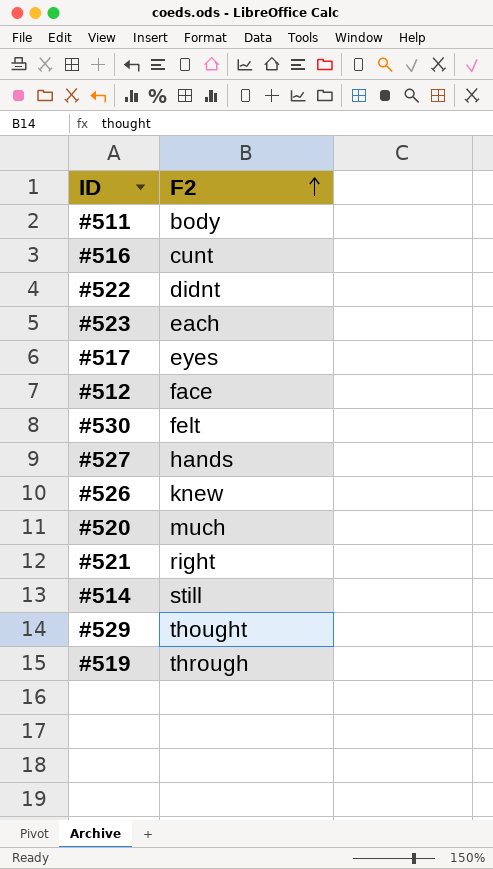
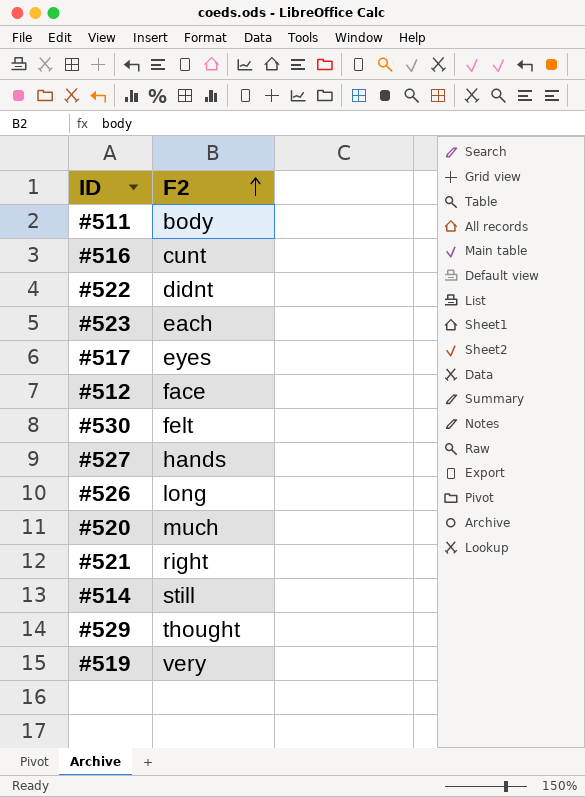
#526 | F2: knew -> long
#519 | F2: through -> very

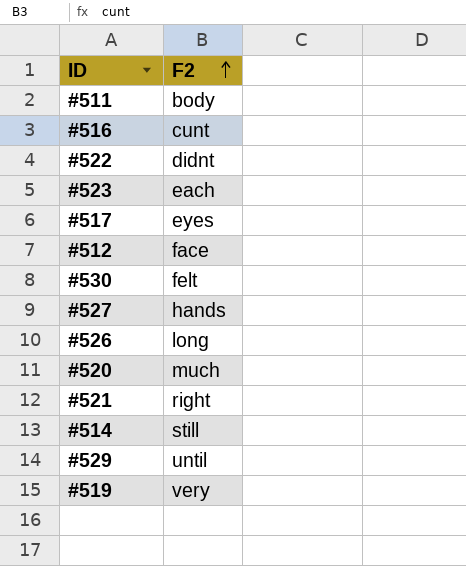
#529 | F2: thought -> until

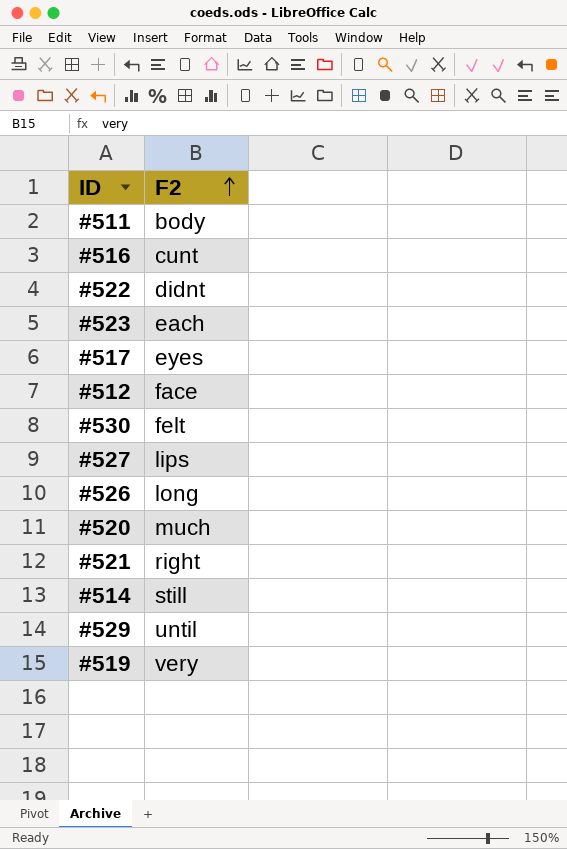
#527 | F2: hands -> lips

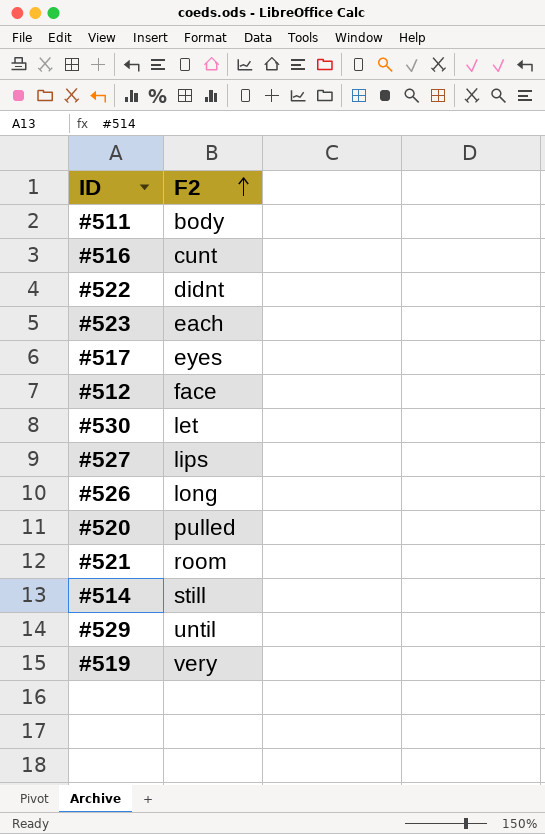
#530 | F2: felt -> let
#520 | F2: much -> pulled
#521 | F2: right -> room

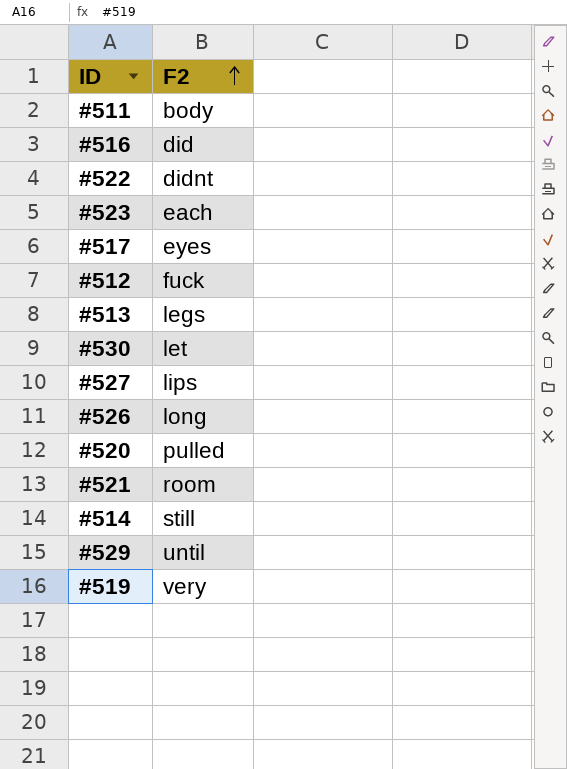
#516 | F2: cunt -> did
#512 | F2: face -> fuck
row #513: none -> legs

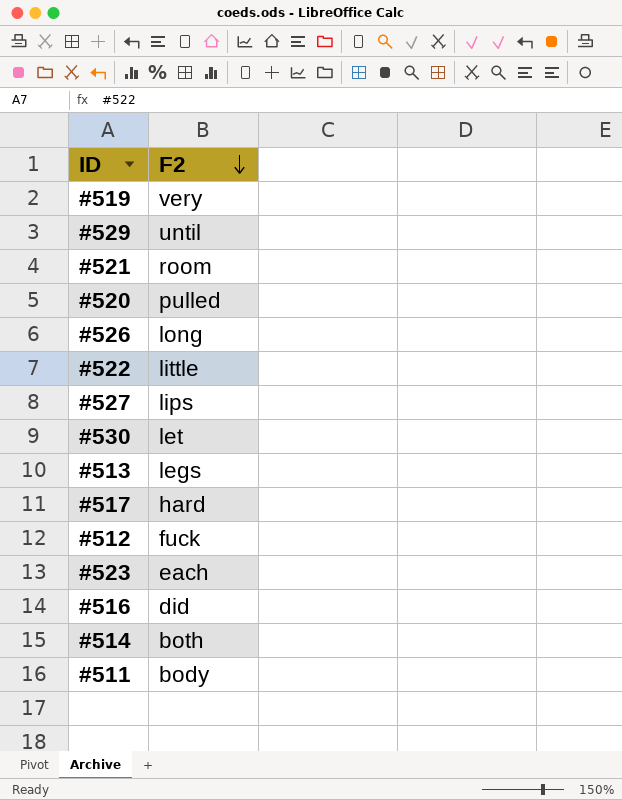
row order: F2 ascending -> F2 descending
#522 | F2: didnt -> little
#517 | F2: eyes -> hard
#514 | F2: still -> both

